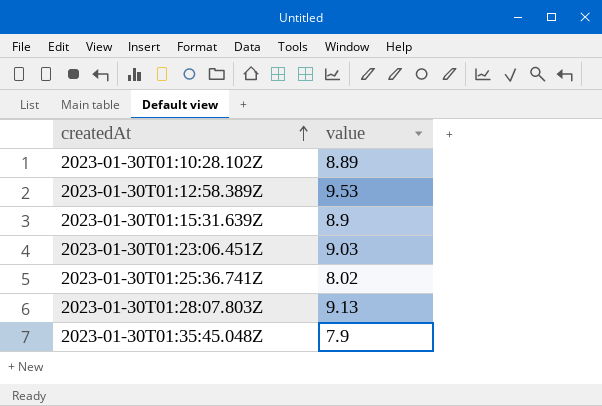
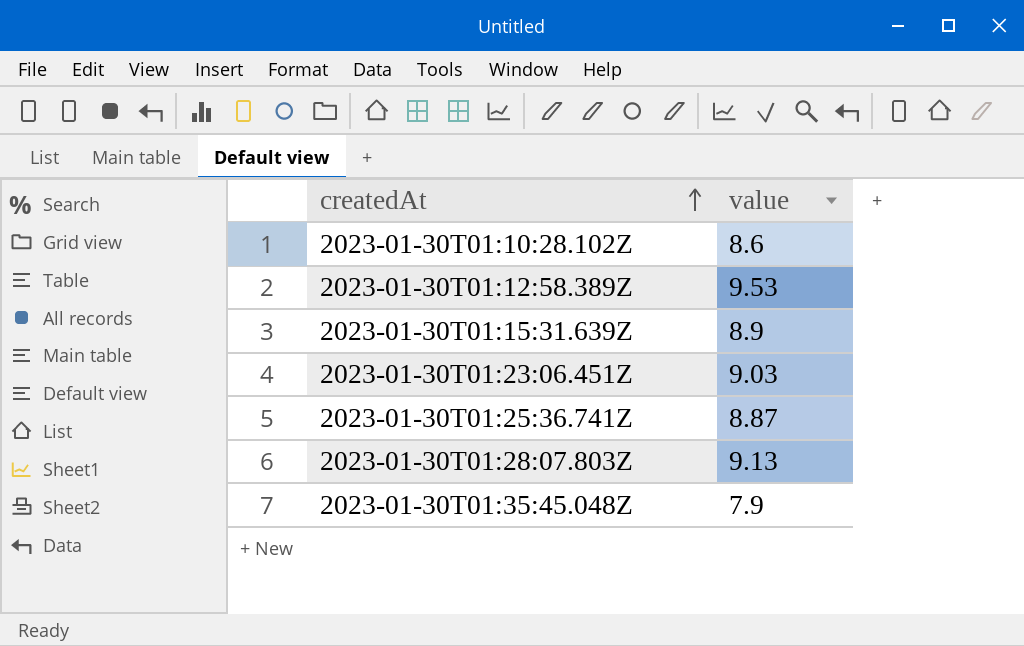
2023-01-30T01:10:28.102Z | value: 8.89 -> 8.6
2023-01-30T01:25:36.741Z | value: 8.02 -> 8.87

